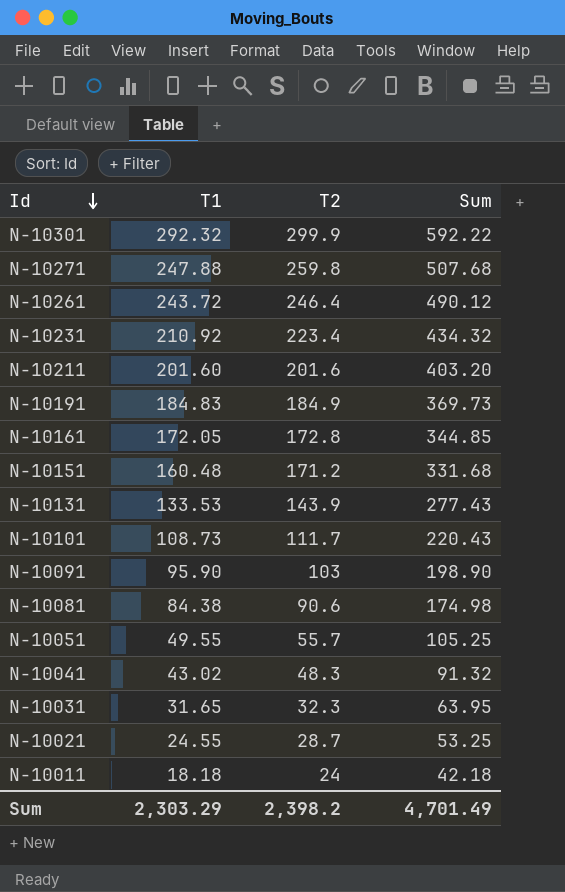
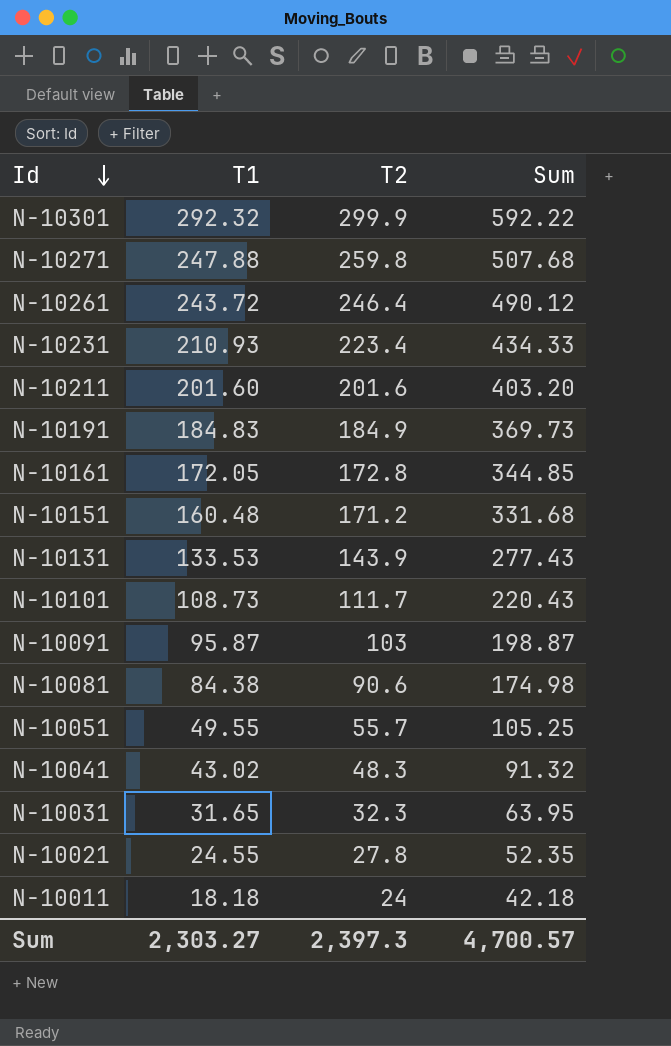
N-10231 | T1: 210.92 -> 210.93
N-10231 | Sum: 434.32 -> 434.33
N-10091 | T1: 95.90 -> 95.87
N-10091 | Sum: 198.90 -> 198.87
N-10021 | T2: 28.7 -> 27.8
N-10021 | Sum: 53.25 -> 52.35
Sum | T1: 2,303.29 -> 2,303.27
Sum | T2: 2,398.2 -> 2,397.3
Sum | Sum: 4,701.49 -> 4,700.57

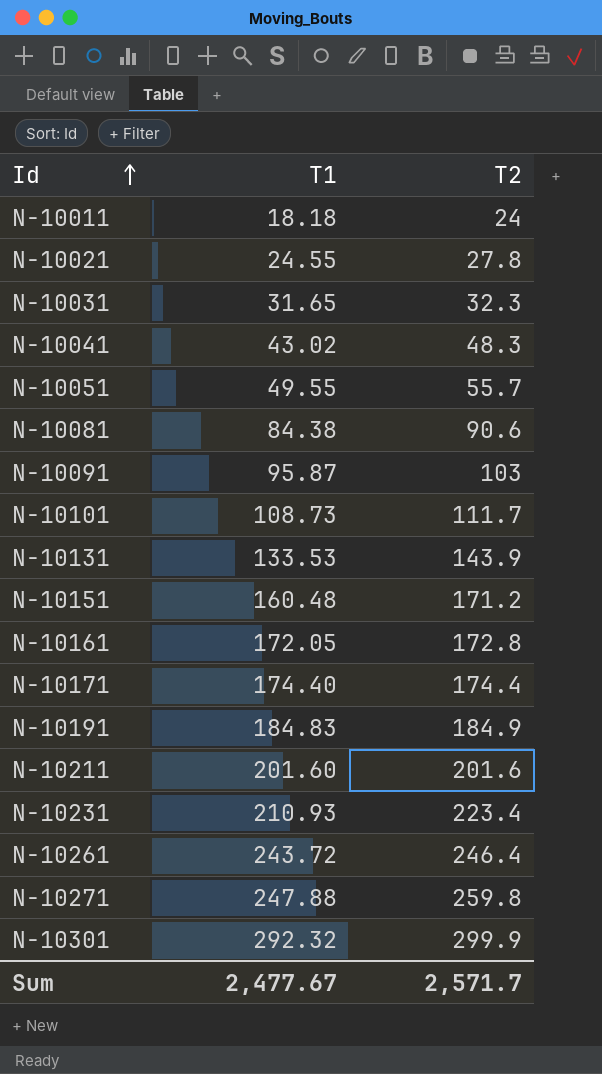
row order: Id descending -> Id ascending
column Sum | formula: [T1] + [T2] -> none
row N-10171: none -> 174.40 | 174.4
Sum | T1: 2,303.27 -> 2,477.67
Sum | T2: 2,397.3 -> 2,571.7

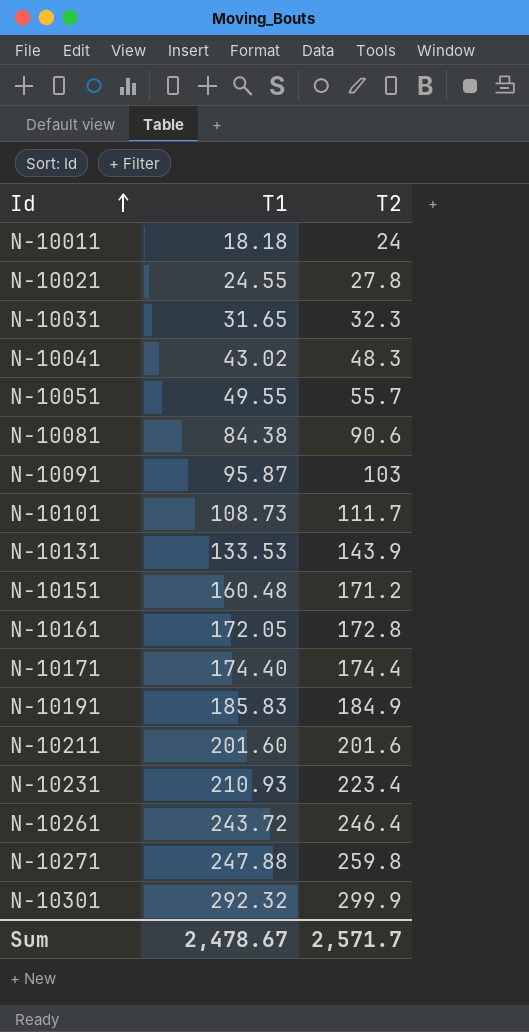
N-10191 | T1: 184.83 -> 185.83
Sum | T1: 2,477.67 -> 2,478.67

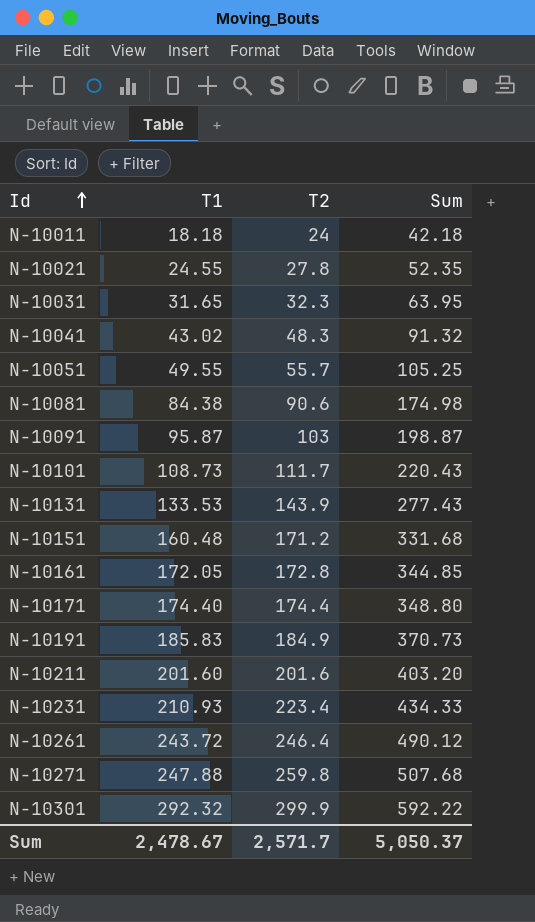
column Sum | formula: none -> [T1] + [T2]

